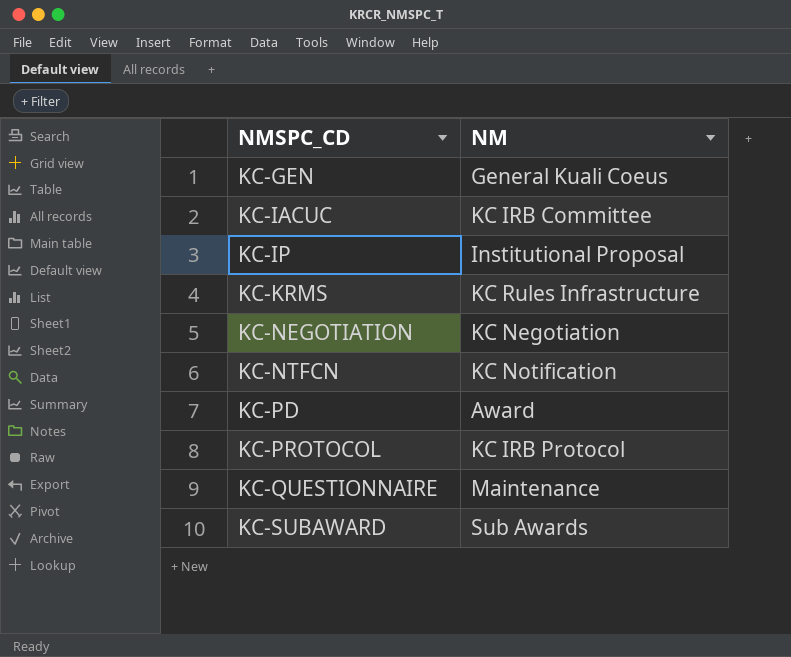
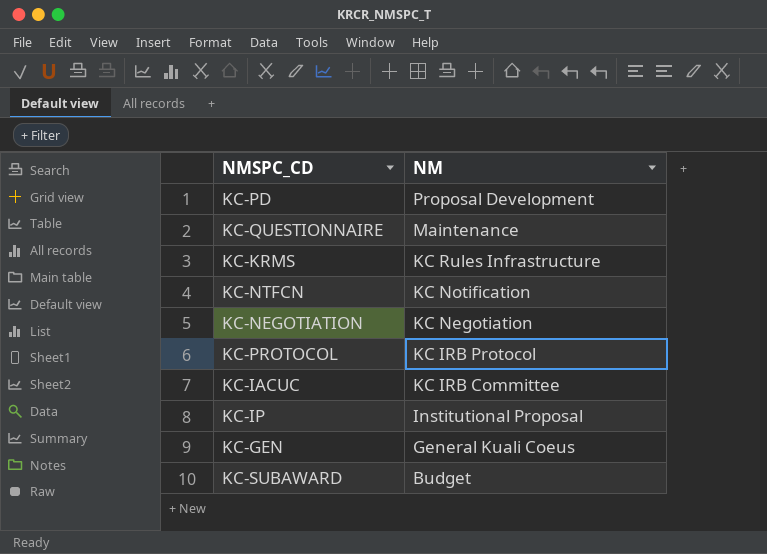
row order: NMSPC_CD ascending -> NM descending
KC-PD | NM: Award -> Proposal Development
KC-SUBAWARD | NM: Sub Awards -> Budget

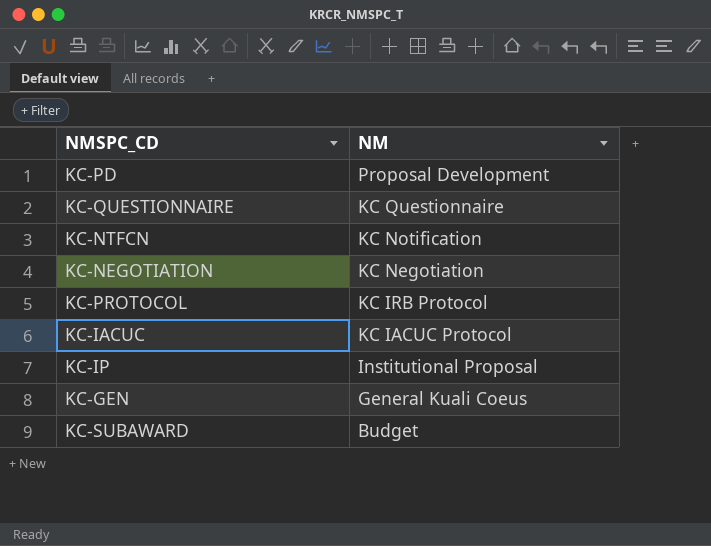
row KC-KRMS: KC Rules Infrastructure -> none
KC-QUESTIONNAIRE | NM: Maintenance -> KC Questionnaire
KC-IACUC | NM: KC IRB Committee -> KC IACUC Protocol

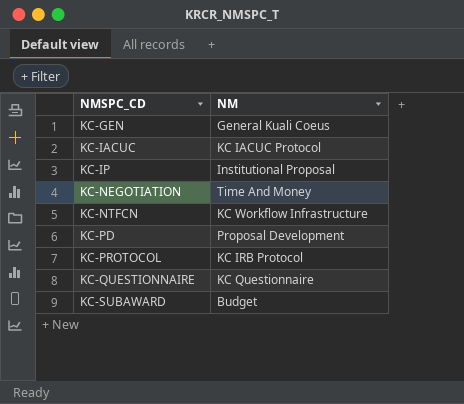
row order: NM descending -> NMSPC_CD ascending
KC-NEGOTIATION | NM: KC Negotiation -> Time And Money
KC-NTFCN | NM: KC Notification -> KC Workflow Infrastructure

